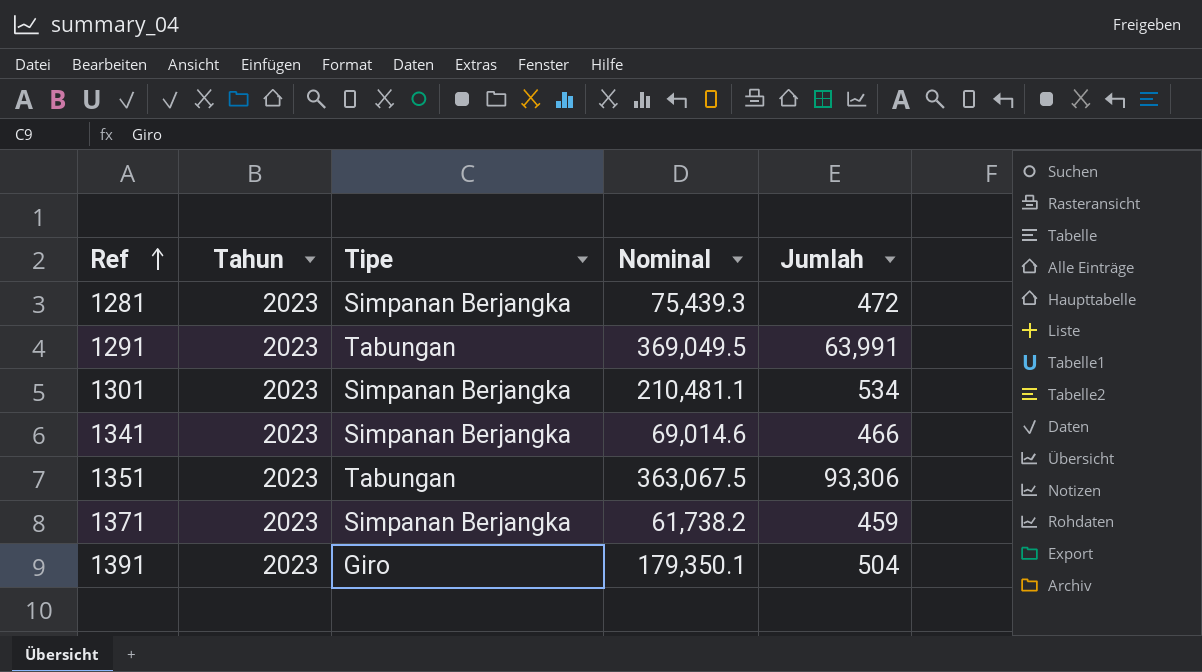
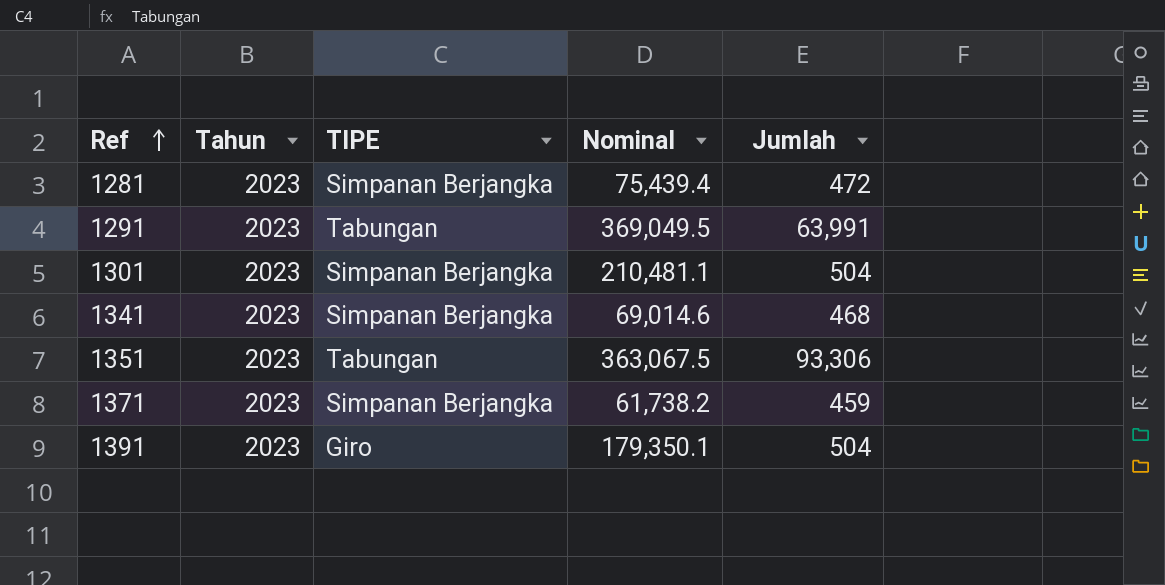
column name: Tipe -> TIPE
1281 | Nominal: 75,439.3 -> 75,439.4
1301 | Jumlah: 534 -> 504
1341 | Jumlah: 466 -> 468

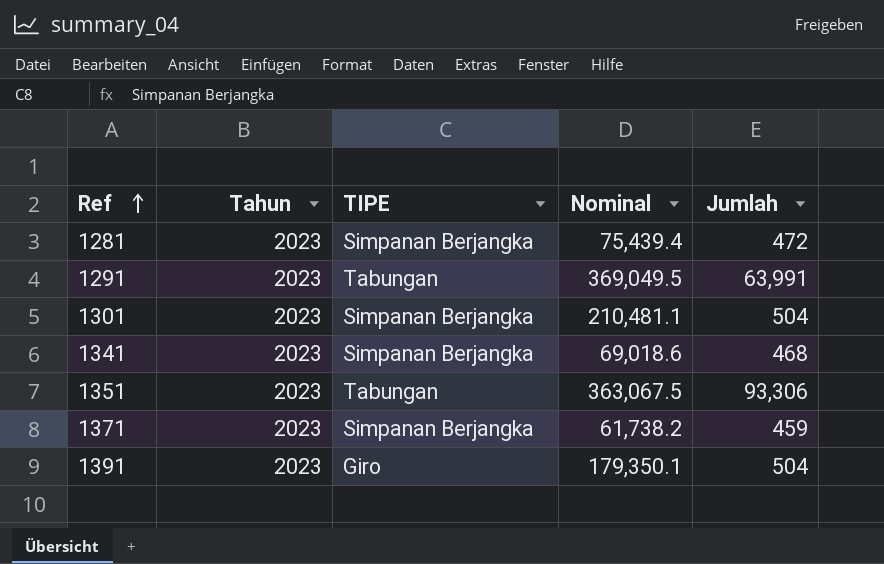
1341 | Nominal: 69,014.6 -> 69,018.6

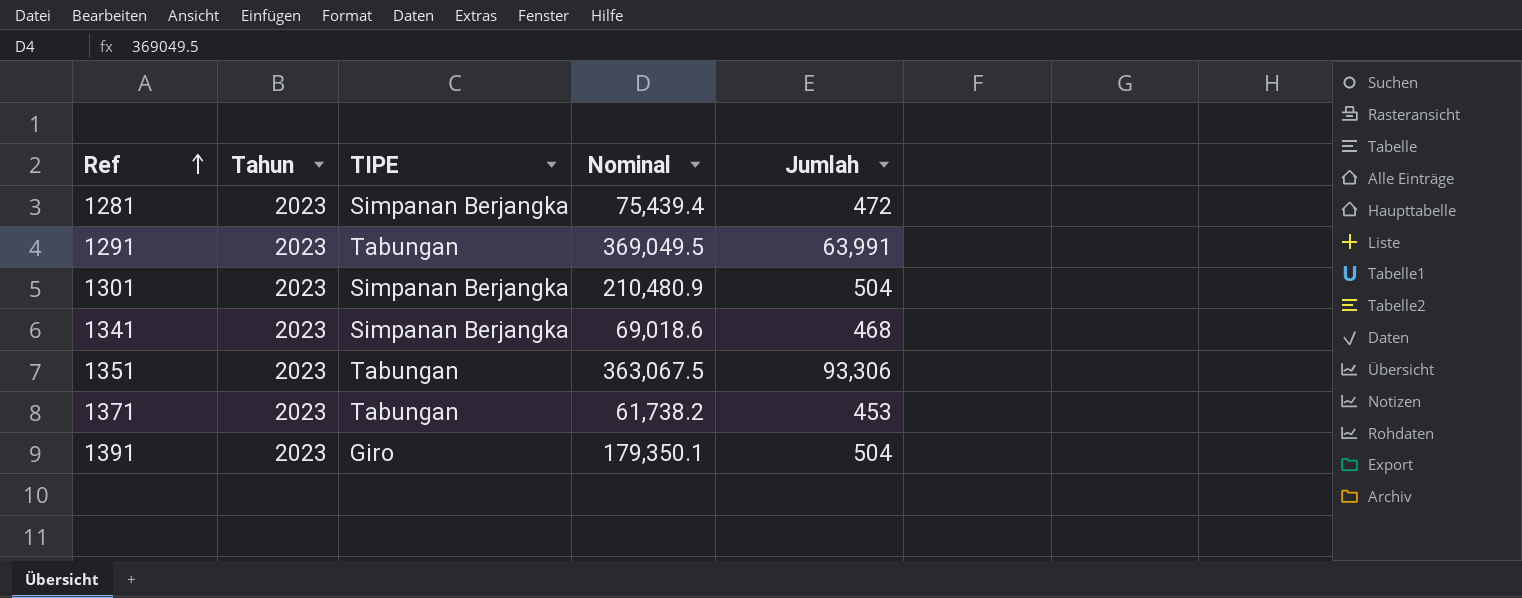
1301 | Nominal: 210,481.1 -> 210,480.9
1371 | TIPE: Simpanan Berjangka -> Tabungan
1371 | Jumlah: 459 -> 453

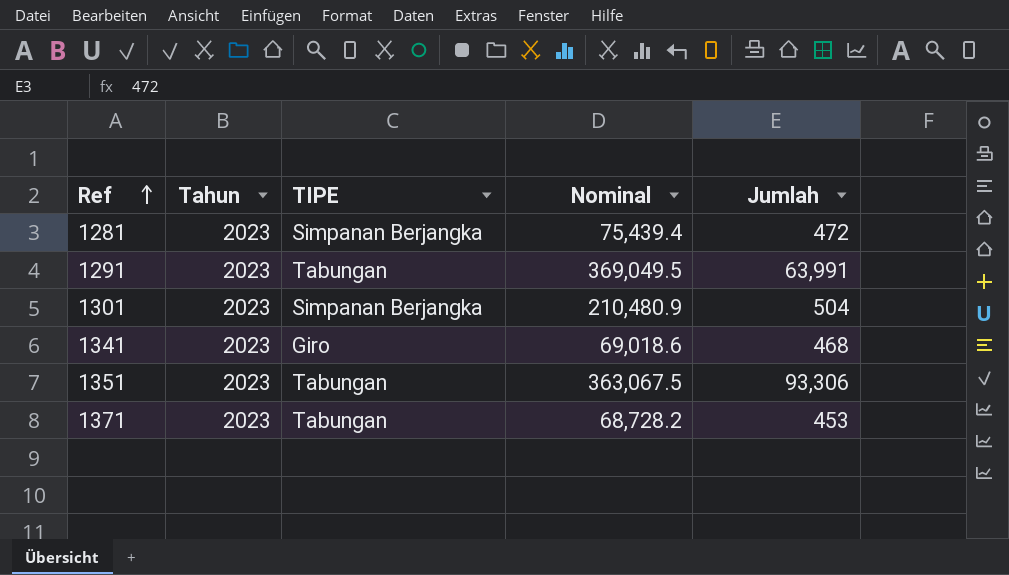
row 1391: 2023 | Giro | 179,350.1 | 504 -> none
1341 | TIPE: Simpanan Berjangka -> Giro
1371 | Nominal: 61,738.2 -> 68,728.2

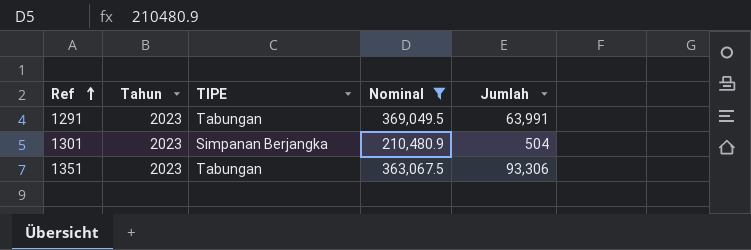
filter: none -> Nominal >= 210,480.9

